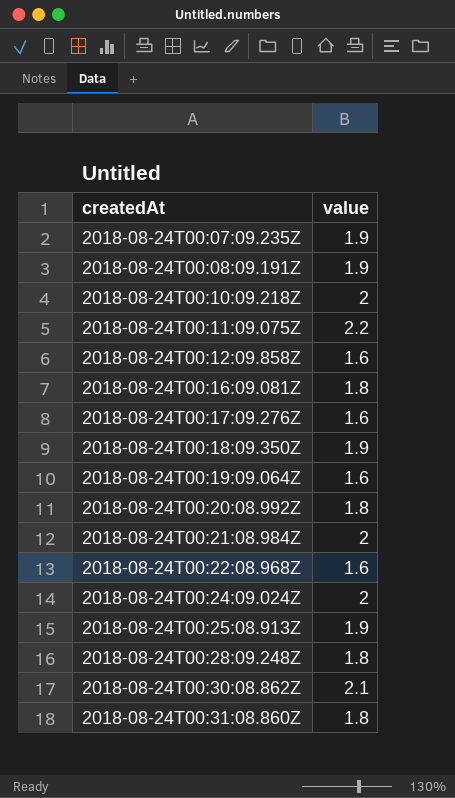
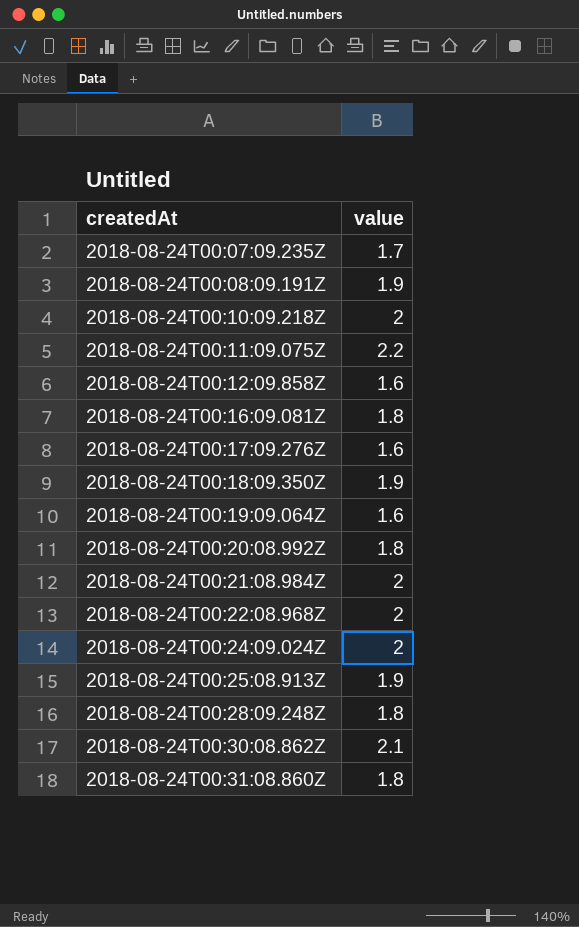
2018-08-24T00:07:09.235Z | value: 1.9 -> 1.7
2018-08-24T00:22:08.968Z | value: 1.6 -> 2

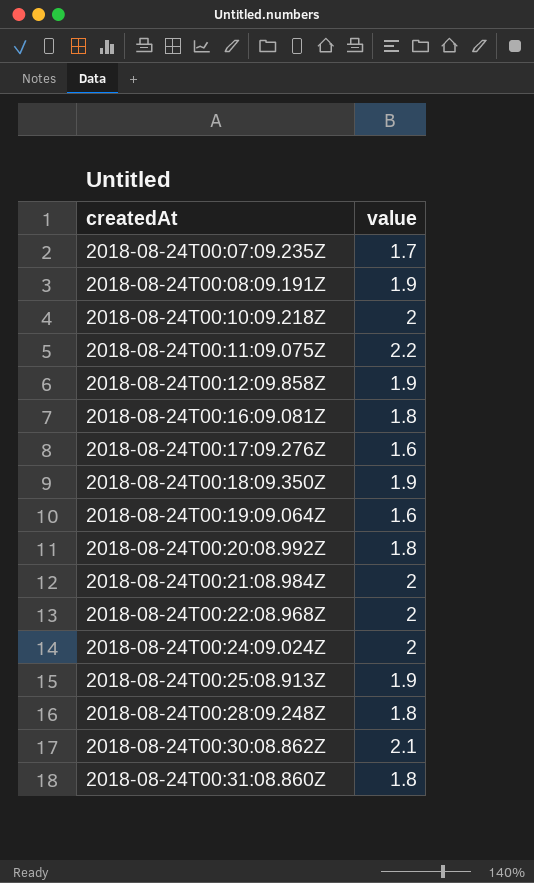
2018-08-24T00:12:09.858Z | value: 1.6 -> 1.9

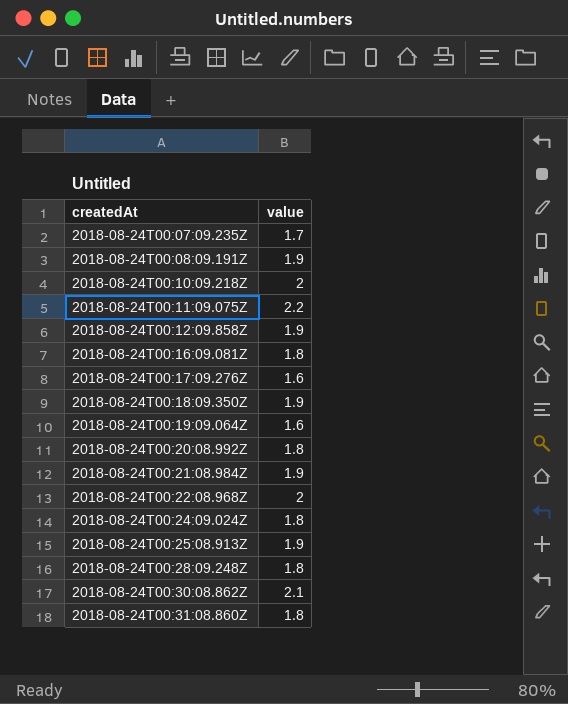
2018-08-24T00:21:08.984Z | value: 2 -> 1.9
2018-08-24T00:24:09.024Z | value: 2 -> 1.8

